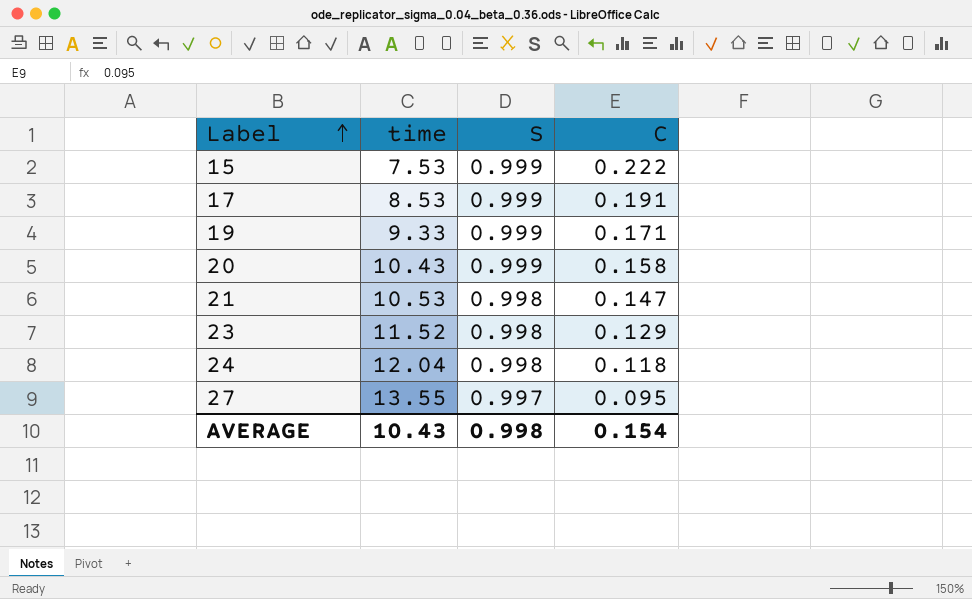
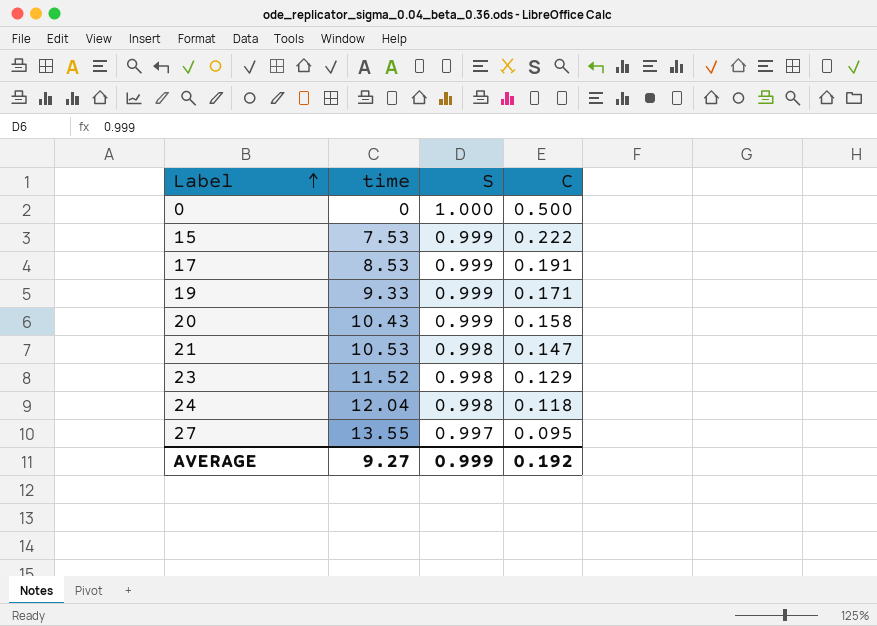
row 0: none -> 0 | 1.000 | 0.500
AVERAGE | time: 10.43 -> 9.27
AVERAGE | S: 0.998 -> 0.999
AVERAGE | C: 0.154 -> 0.192

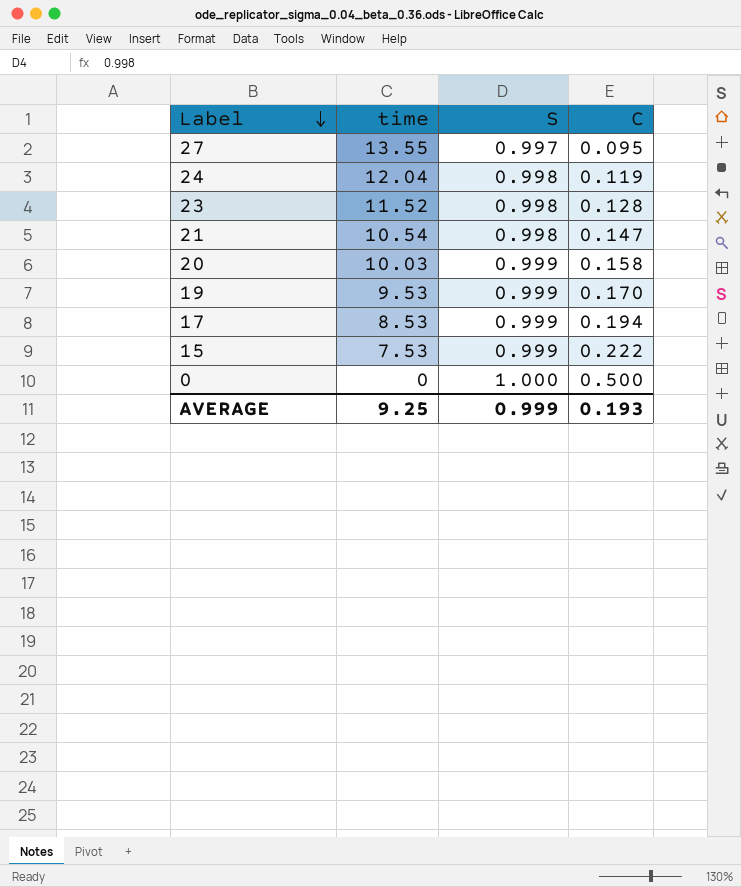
row order: Label ascending -> Label descending
24 | C: 0.118 -> 0.119
23 | C: 0.129 -> 0.128
21 | time: 10.53 -> 10.54
20 | time: 10.43 -> 10.03
19 | time: 9.33 -> 9.53
19 | C: 0.171 -> 0.170
17 | C: 0.191 -> 0.194
AVERAGE | time: 9.27 -> 9.25
AVERAGE | C: 0.192 -> 0.193

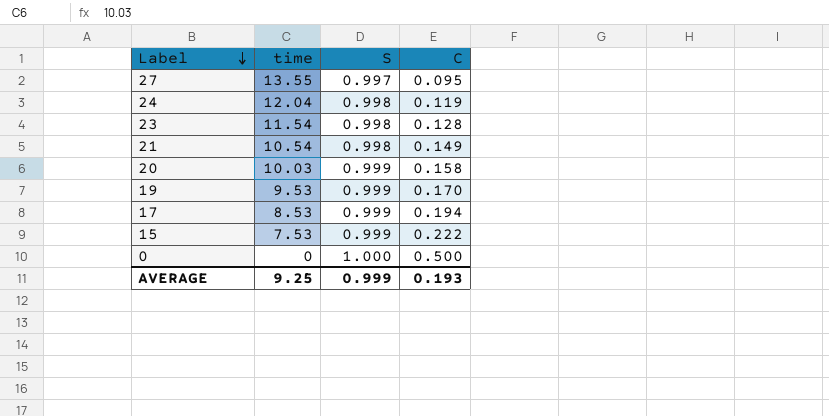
23 | time: 11.52 -> 11.54
21 | C: 0.147 -> 0.149

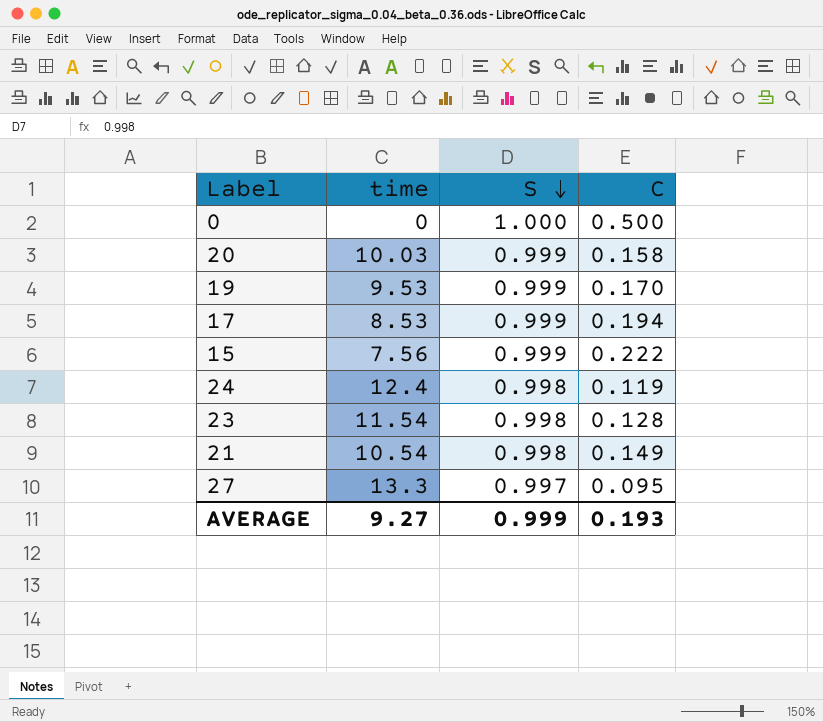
row order: Label descending -> S descending
15 | time: 7.53 -> 7.56
24 | time: 12.04 -> 12.4
27 | time: 13.55 -> 13.3
AVERAGE | time: 9.25 -> 9.27

